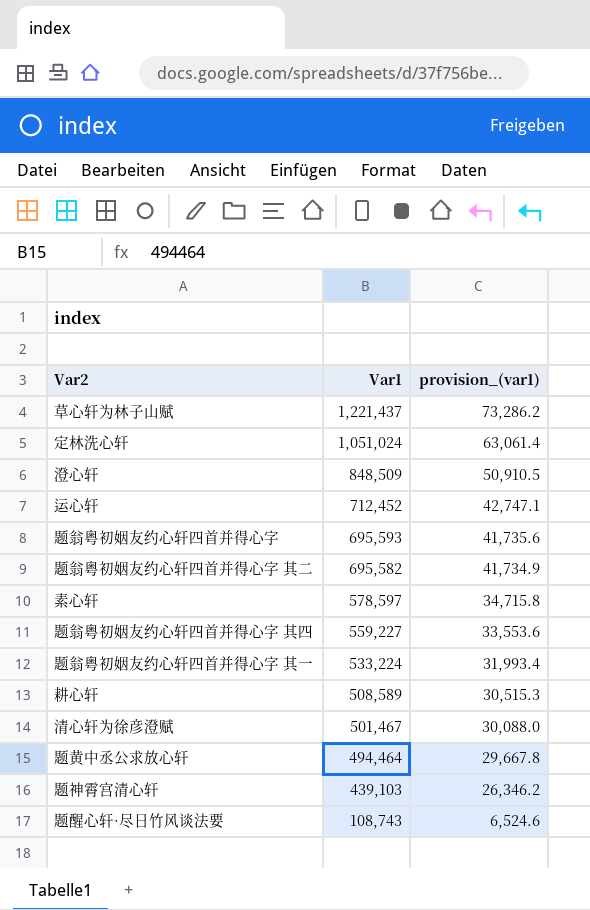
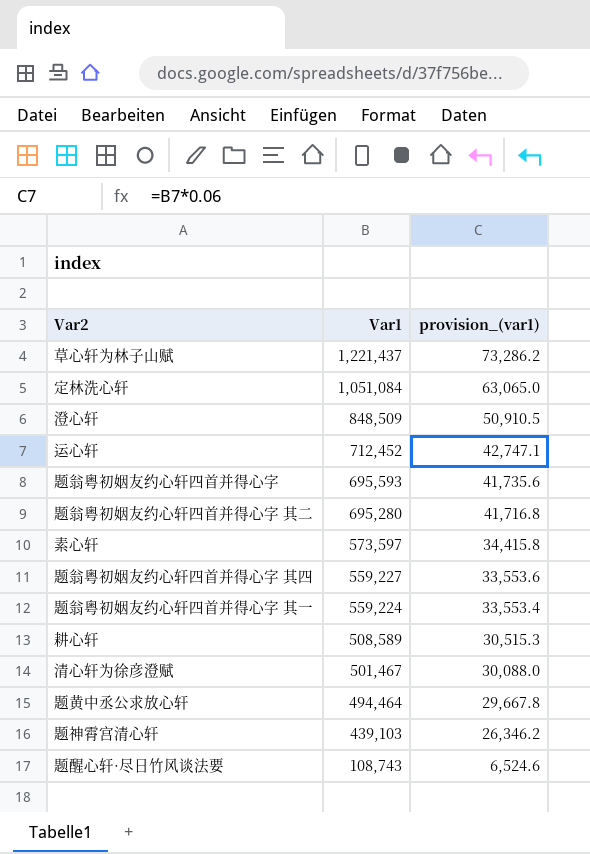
定林洗心轩 | Var1: 1,051,024 -> 1,051,084
定林洗心轩 | provision_(var1): 63,061.4 -> 63,065.0
题翁粤初姻友约心轩四首并得心字 其二 | Var1: 695,582 -> 695,280
题翁粤初姻友约心轩四首并得心字 其二 | provision_(var1): 41,734.9 -> 41,716.8
素心轩 | Var1: 578,597 -> 573,597
素心轩 | provision_(var1): 34,715.8 -> 34,415.8
题翁粤初姻友约心轩四首并得心字 其一 | Var1: 533,224 -> 559,224
题翁粤初姻友约心轩四首并得心字 其一 | provision_(var1): 31,993.4 -> 33,553.4

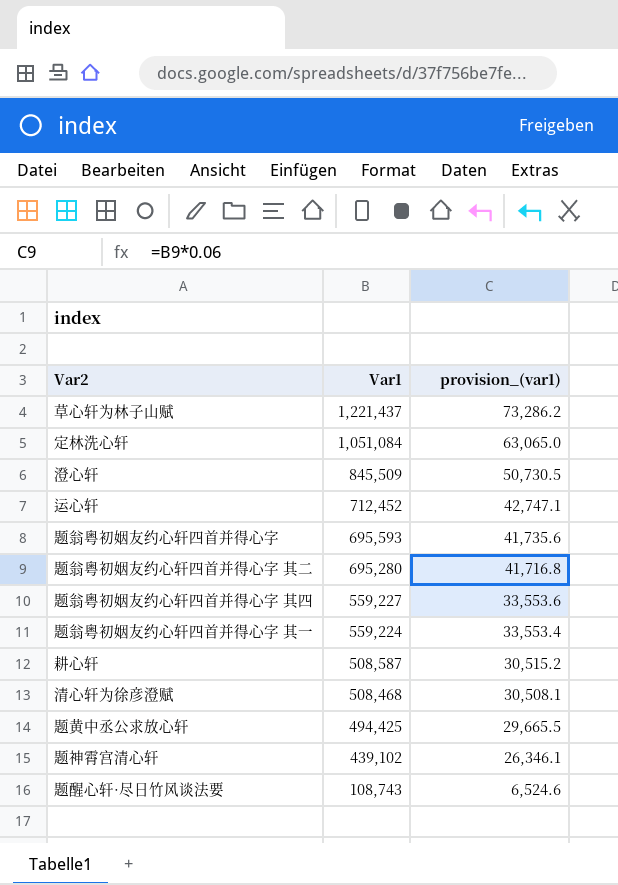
row 素心轩: 573,597 | 34,415.8 -> none
澄心轩 | Var1: 848,509 -> 845,509
澄心轩 | provision_(var1): 50,910.5 -> 50,730.5
耕心轩 | Var1: 508,589 -> 508,587
耕心轩 | provision_(var1): 30,515.3 -> 30,515.2
清心轩为徐彦澄赋 | Var1: 501,467 -> 508,468
清心轩为徐彦澄赋 | provision_(var1): 30,088.0 -> 30,508.1
题黄中丞公求放心轩 | Var1: 494,464 -> 494,425
题黄中丞公求放心轩 | provision_(var1): 29,667.8 -> 29,665.5
题神霄宫清心轩 | Var1: 439,103 -> 439,102
题神霄宫清心轩 | provision_(var1): 26,346.2 -> 26,346.1

